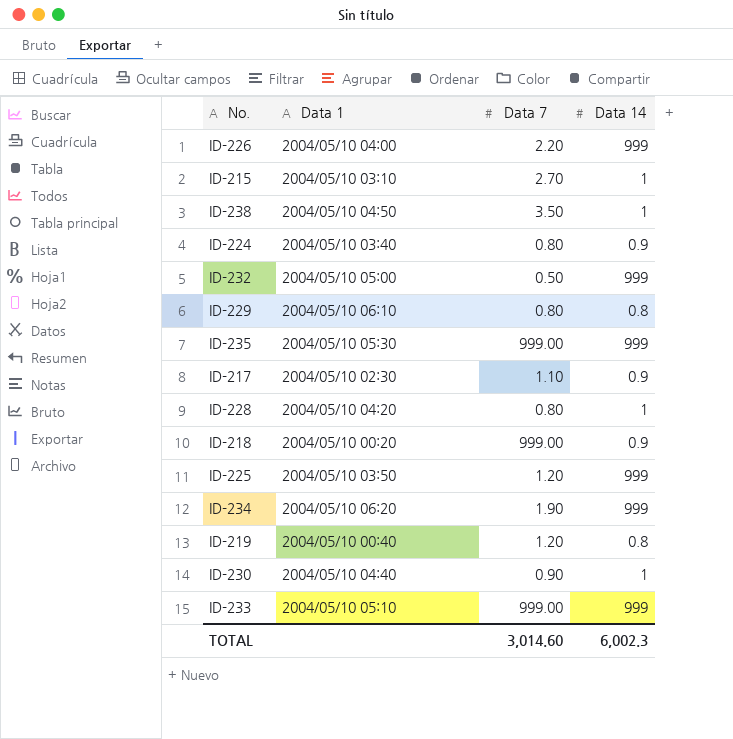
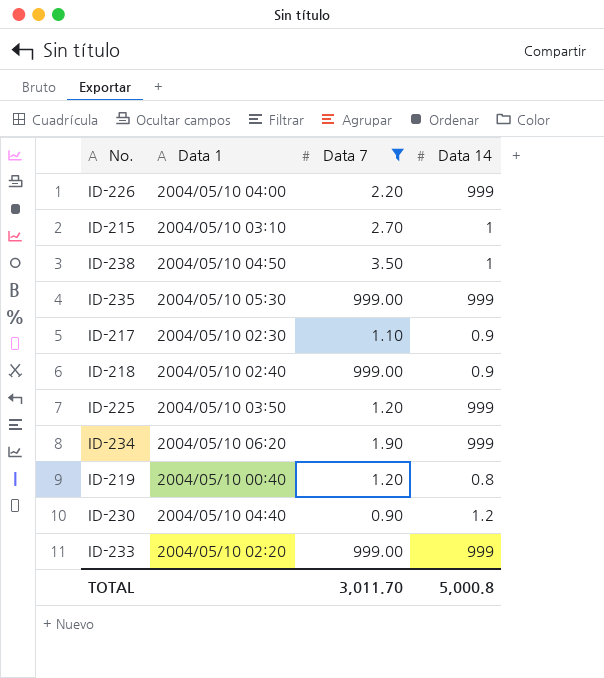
filter: none -> Data 7 >= 0.90
ID-218 | Data 1: 2004/05/10 00:20 -> 2004/05/10 02:40
ID-230 | Data 14: 1 -> 1.2
ID-233 | Data 1: 2004/05/10 05:10 -> 2004/05/10 02:20
TOTAL | Data 7: 3,014.60 -> 3,011.70
TOTAL | Data 14: 6,002.3 -> 5,000.8

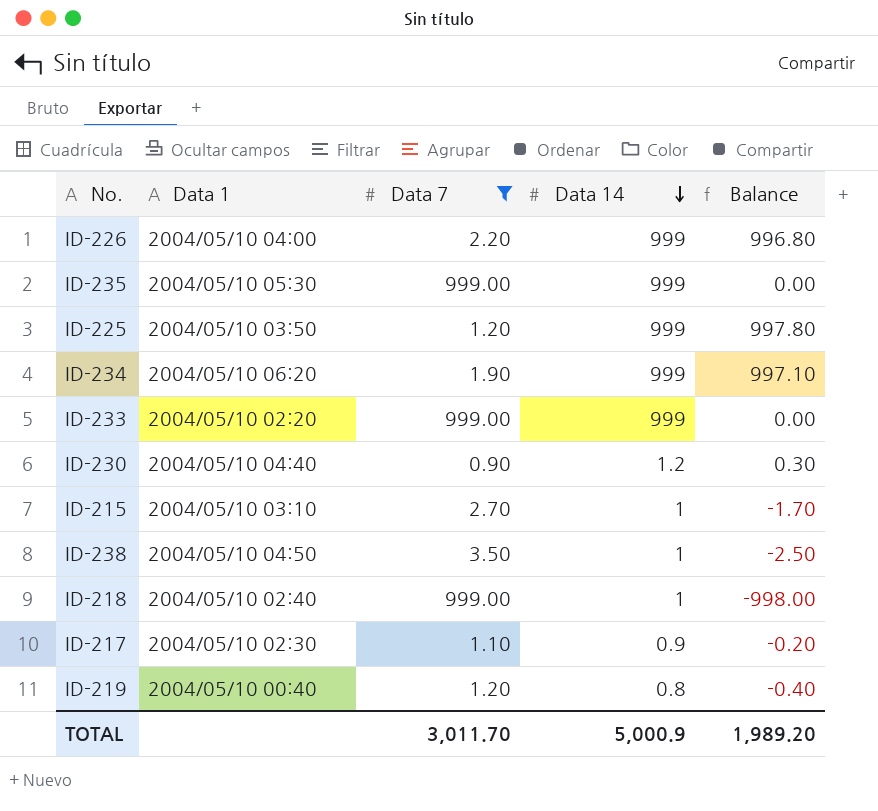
row order: none -> Data 14 descending
column Balance | formula: none -> [Data 14] - [Data 7]
ID-218 | Data 14: 0.9 -> 1
TOTAL | Data 14: 5,000.8 -> 5,000.9

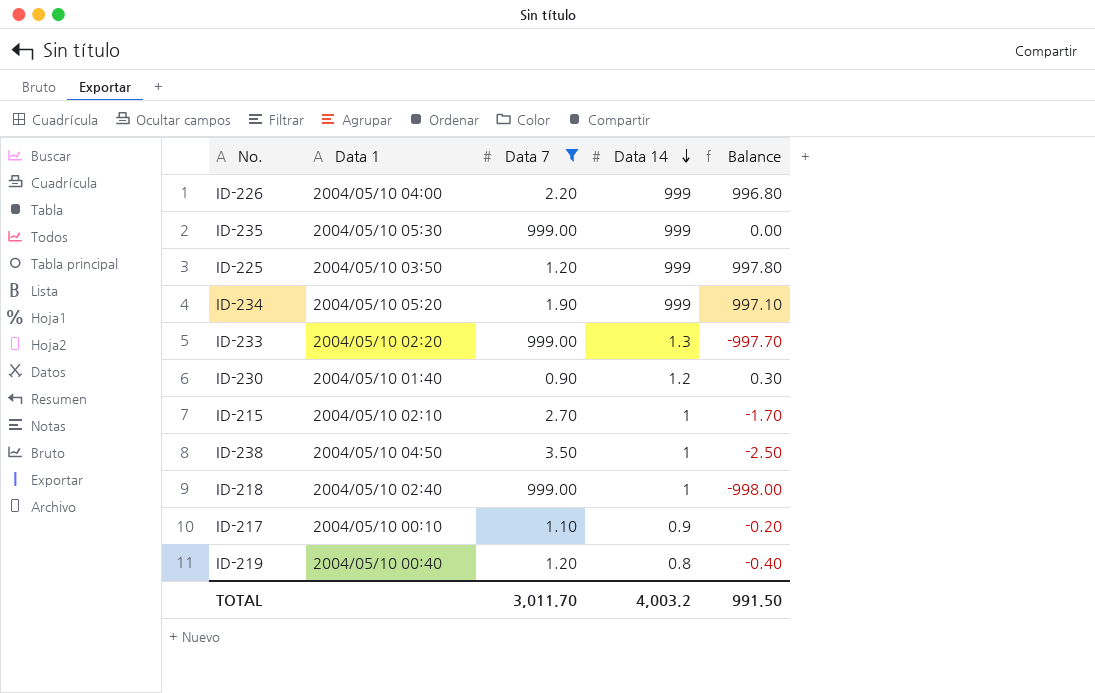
ID-234 | Data 1: 2004/05/10 06:20 -> 2004/05/10 05:20
ID-233 | Data 14: 999 -> 1.3
ID-233 | Balance: 0.00 -> -997.70
ID-230 | Data 1: 2004/05/10 04:40 -> 2004/05/10 01:40
ID-215 | Data 1: 2004/05/10 03:10 -> 2004/05/10 02:10
ID-217 | Data 1: 2004/05/10 02:30 -> 2004/05/10 00:10
TOTAL | Data 14: 5,000.9 -> 4,003.2
TOTAL | Balance: 1,989.20 -> 991.50

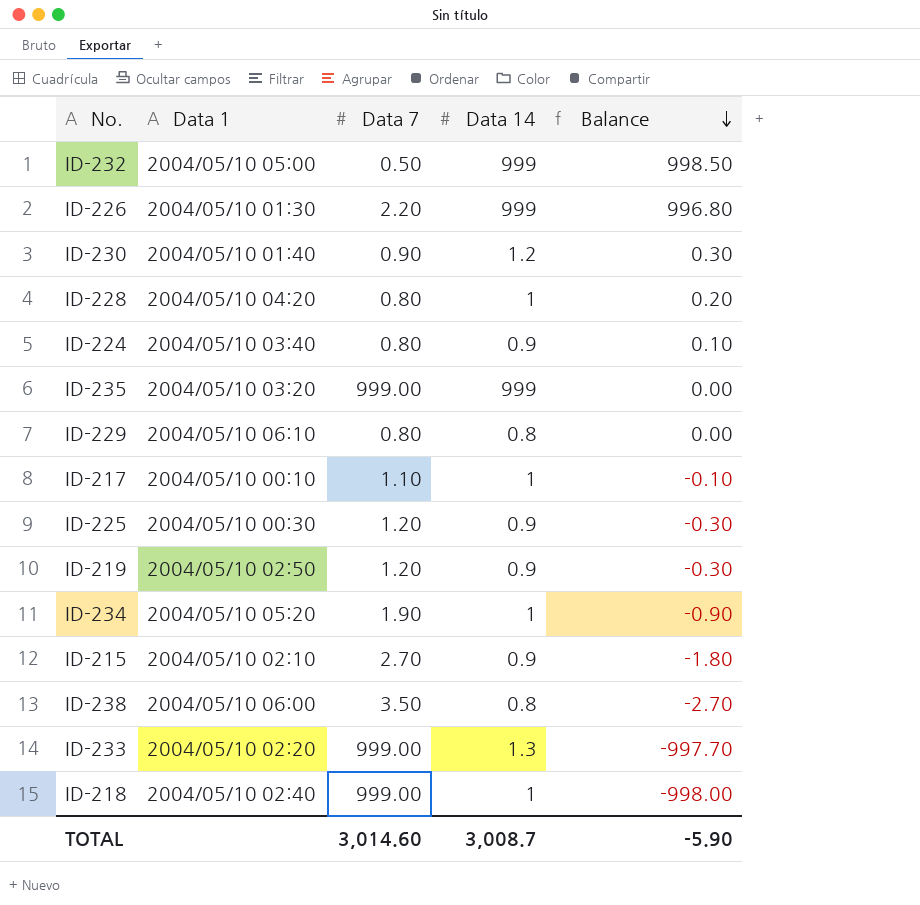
filter: Data 7 >= 0.90 -> none
row order: Data 14 descending -> Balance descending
ID-226 | Data 1: 2004/05/10 04:00 -> 2004/05/10 01:30
ID-235 | Data 1: 2004/05/10 05:30 -> 2004/05/10 03:20
ID-217 | Data 14: 0.9 -> 1
ID-217 | Balance: -0.20 -> -0.10
ID-225 | Data 1: 2004/05/10 03:50 -> 2004/05/10 00:30
ID-225 | Data 14: 999 -> 0.9
ID-225 | Balance: 997.80 -> -0.30
ID-219 | Data 1: 2004/05/10 00:40 -> 2004/05/10 02:50
ID-219 | Data 14: 0.8 -> 0.9
ID-219 | Balance: -0.40 -> -0.30
ID-234 | Data 14: 999 -> 1
ID-234 | Balance: 997.10 -> -0.90
ID-215 | Data 14: 1 -> 0.9
ID-215 | Balance: -1.70 -> -1.80
ID-238 | Data 1: 2004/05/10 04:50 -> 2004/05/10 06:00
ID-238 | Data 14: 1 -> 0.8
ID-238 | Balance: -2.50 -> -2.70
TOTAL | Data 7: 3,011.70 -> 3,014.60
TOTAL | Data 14: 4,003.2 -> 3,008.7
TOTAL | Balance: 991.50 -> -5.90

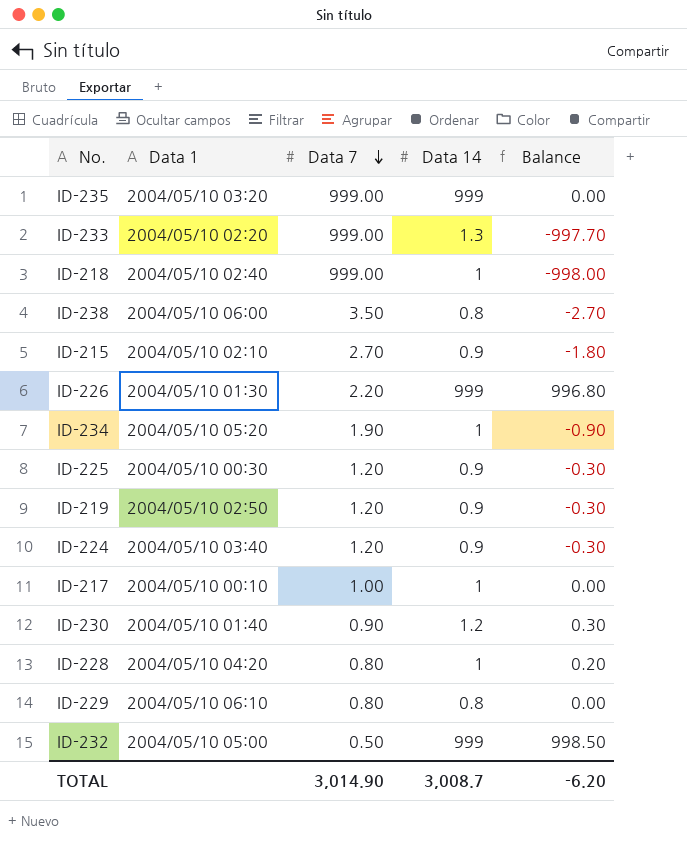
row order: Balance descending -> Data 7 descending
ID-224 | Data 7: 0.80 -> 1.20
ID-224 | Balance: 0.10 -> -0.30
ID-217 | Data 7: 1.10 -> 1.00
ID-217 | Balance: -0.10 -> 0.00
TOTAL | Data 7: 3,014.60 -> 3,014.90
TOTAL | Balance: -5.90 -> -6.20

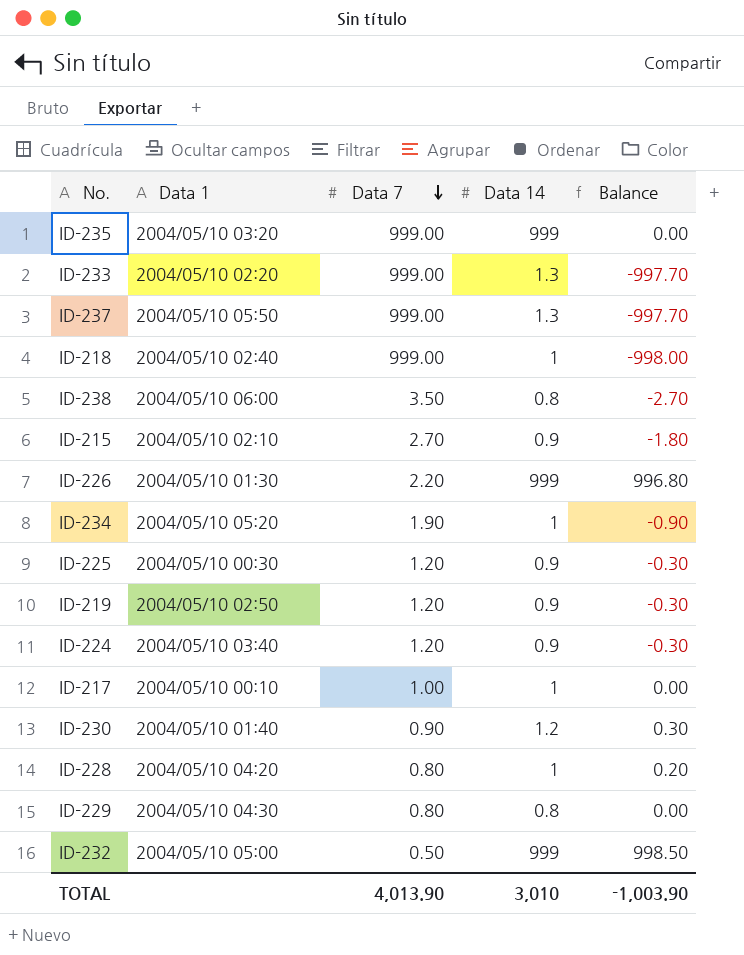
row ID-237: none -> 2004/05/10 05:50 | 999.00 | 1.3 | -997.70
ID-229 | Data 1: 2004/05/10 06:10 -> 2004/05/10 04:30
TOTAL | Data 7: 3,014.90 -> 4,013.90
TOTAL | Data 14: 3,008.7 -> 3,010
TOTAL | Balance: -6.20 -> -1,003.90

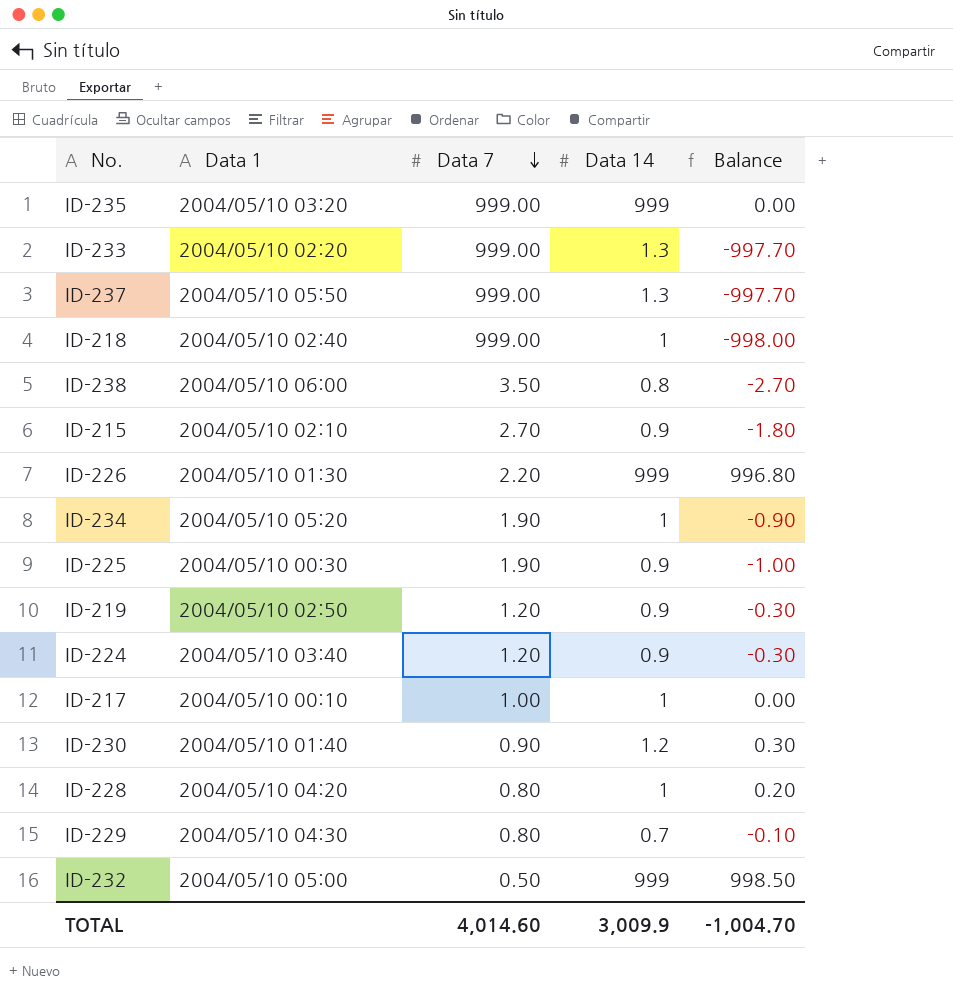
ID-225 | Data 7: 1.20 -> 1.90
ID-225 | Balance: -0.30 -> -1.00
ID-229 | Data 14: 0.8 -> 0.7
ID-229 | Balance: 0.00 -> -0.10
TOTAL | Data 7: 4,013.90 -> 4,014.60
TOTAL | Data 14: 3,010 -> 3,009.9
TOTAL | Balance: -1,003.90 -> -1,004.70

